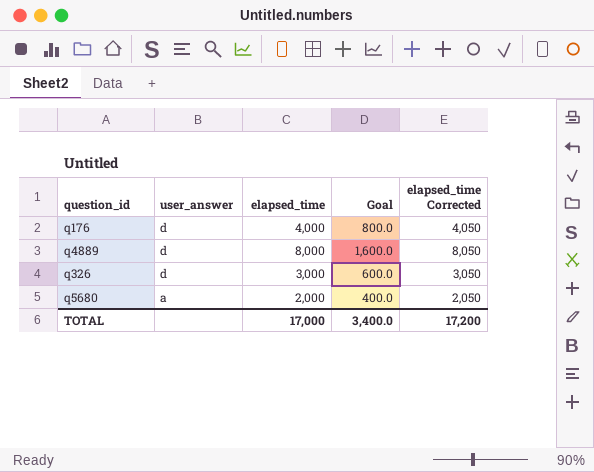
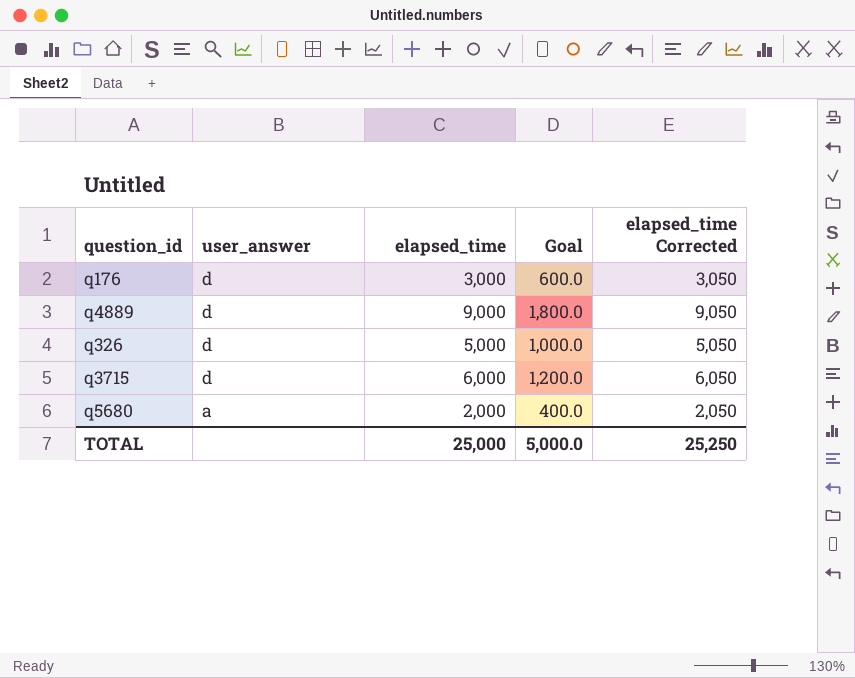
q176 | elapsed_time: 4,000 -> 3,000
q176 | Goal: 800.0 -> 600.0
q176 | elapsed_time Corrected: 4,050 -> 3,050
q4889 | elapsed_time: 8,000 -> 9,000
q4889 | Goal: 1,600.0 -> 1,800.0
q4889 | elapsed_time Corrected: 8,050 -> 9,050
q326 | elapsed_time: 3,000 -> 5,000
q326 | Goal: 600.0 -> 1,000.0
q326 | elapsed_time Corrected: 3,050 -> 5,050
row q3715: none -> d | 6,000 | 1,200.0 | 6,050
TOTAL | elapsed_time: 17,000 -> 25,000
TOTAL | Goal: 3,400.0 -> 5,000.0
TOTAL | elapsed_time Corrected: 17,200 -> 25,250

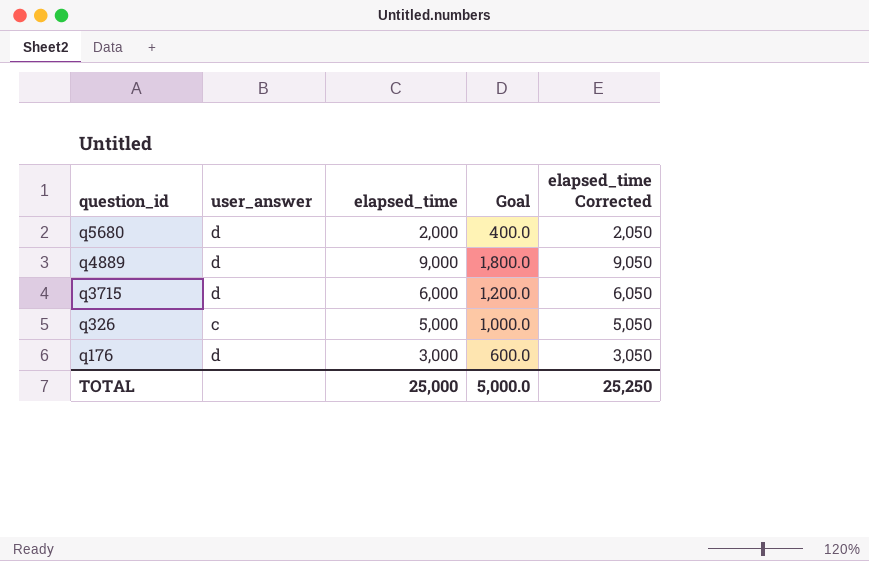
row order: user_answer descending -> question_id descending
q5680 | user_answer: a -> d
q326 | user_answer: d -> c

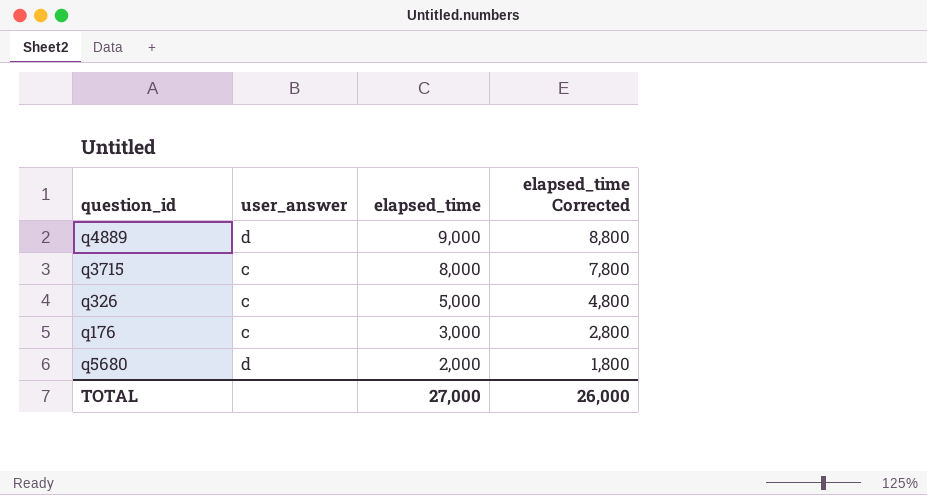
row order: question_id descending -> elapsed_time descending
column Goal | formula: [elapsed_time] * 0.2 -> none
column elapsed_time Corrected | formula: [elapsed_time] + 50 -> [elapsed_time] - 200
q3715 | user_answer: d -> c
q3715 | elapsed_time: 6,000 -> 8,000
q176 | user_answer: d -> c
TOTAL | elapsed_time: 25,000 -> 27,000
TOTAL | elapsed_time Corrected: 25,250 -> 26,000

